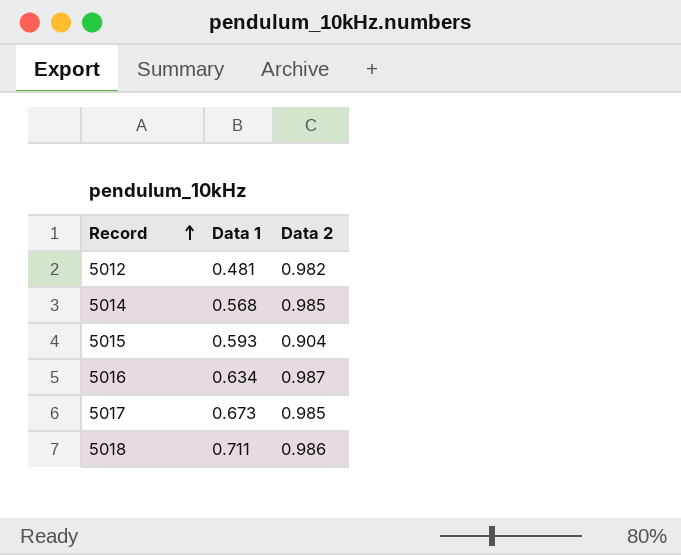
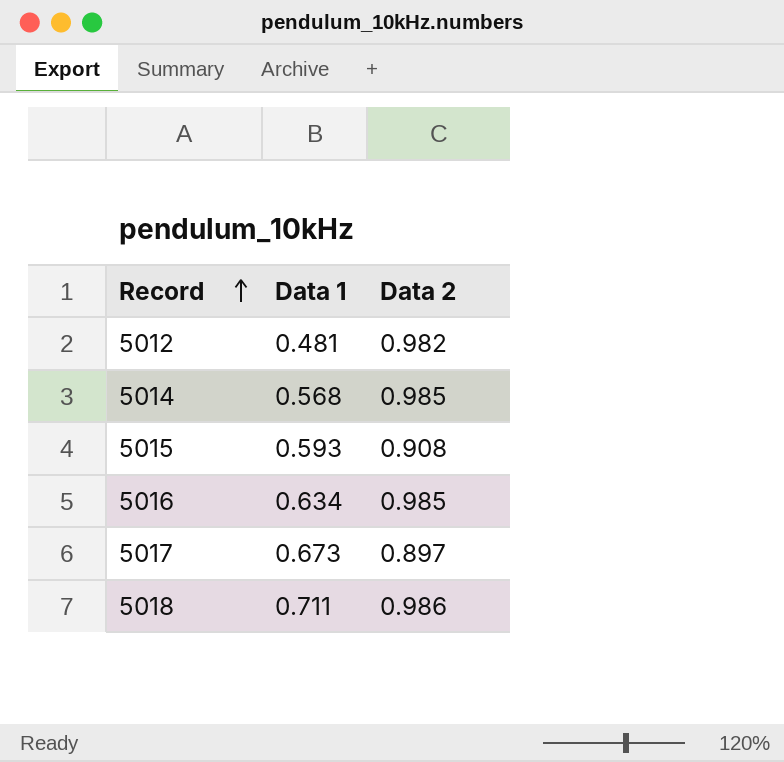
5015 | Data 2: 0.904 -> 0.908
5016 | Data 2: 0.987 -> 0.985
5017 | Data 2: 0.985 -> 0.897

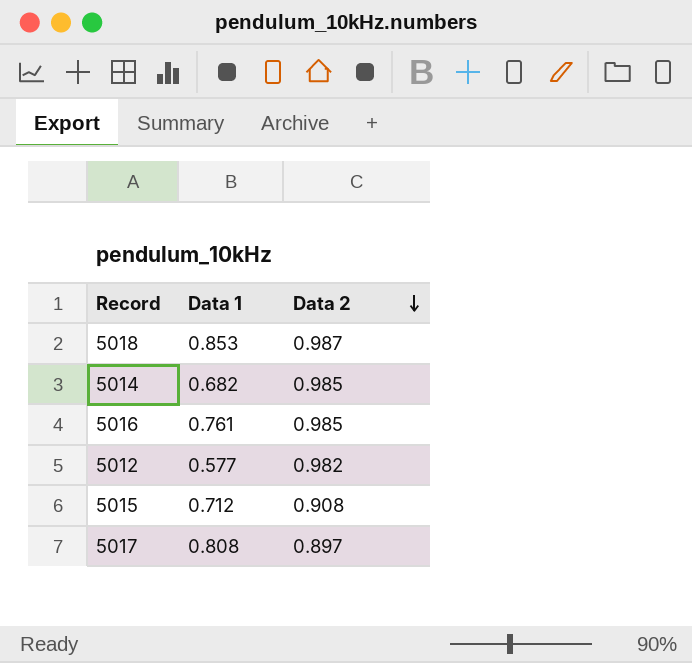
row order: Record ascending -> Data 2 descending
5018 | Data 1: 0.711 -> 0.853
5018 | Data 2: 0.986 -> 0.987
5014 | Data 1: 0.568 -> 0.682
5016 | Data 1: 0.634 -> 0.761
5012 | Data 1: 0.481 -> 0.577
5015 | Data 1: 0.593 -> 0.712
5017 | Data 1: 0.673 -> 0.808

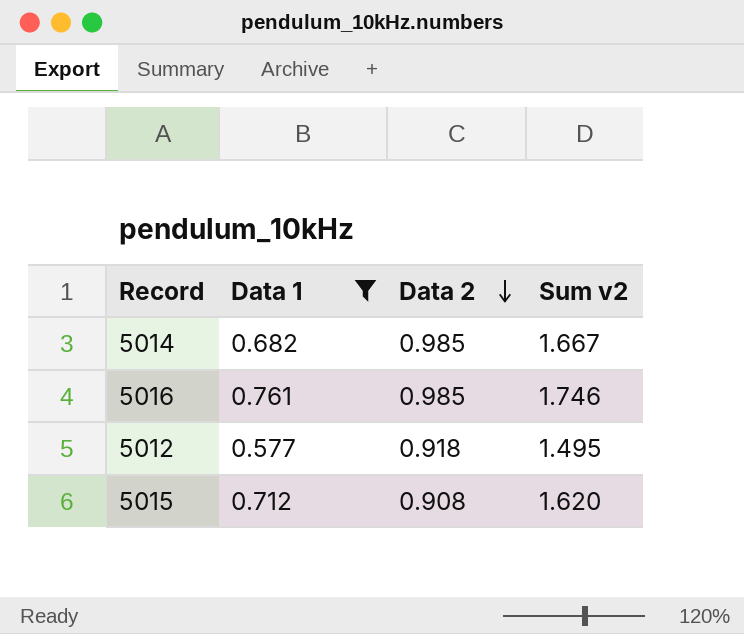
filter: none -> Data 1 <= 0.761
column Sum v2 | formula: none -> [Data 1] + [Data 2]
5012 | Data 2: 0.982 -> 0.918

